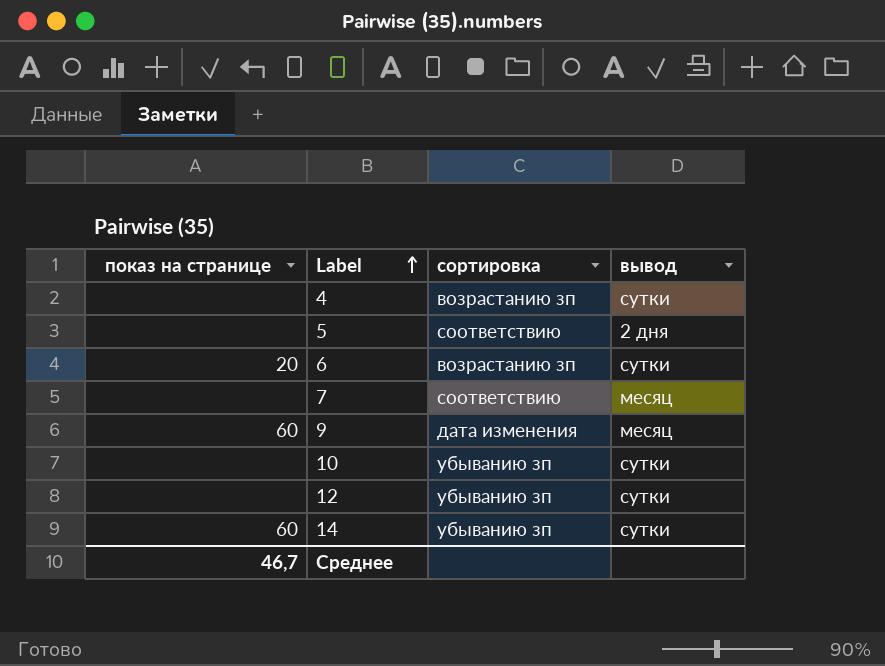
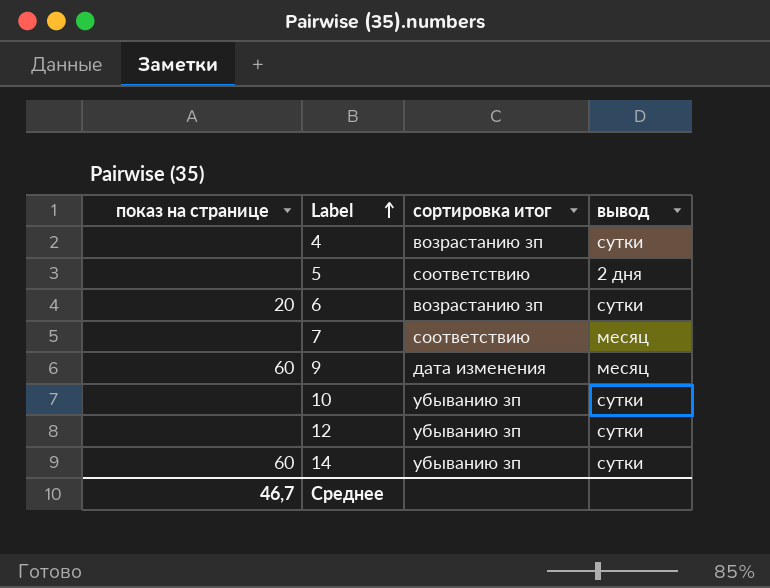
column name: сортировка -> сортировка итог

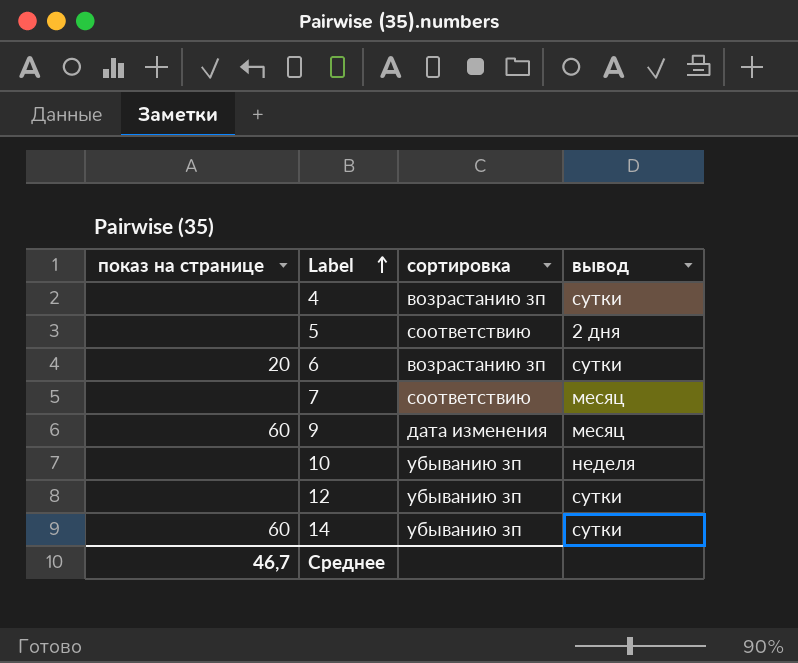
column name: сортировка итог -> сортировка
10 | вывод: сутки -> неделя

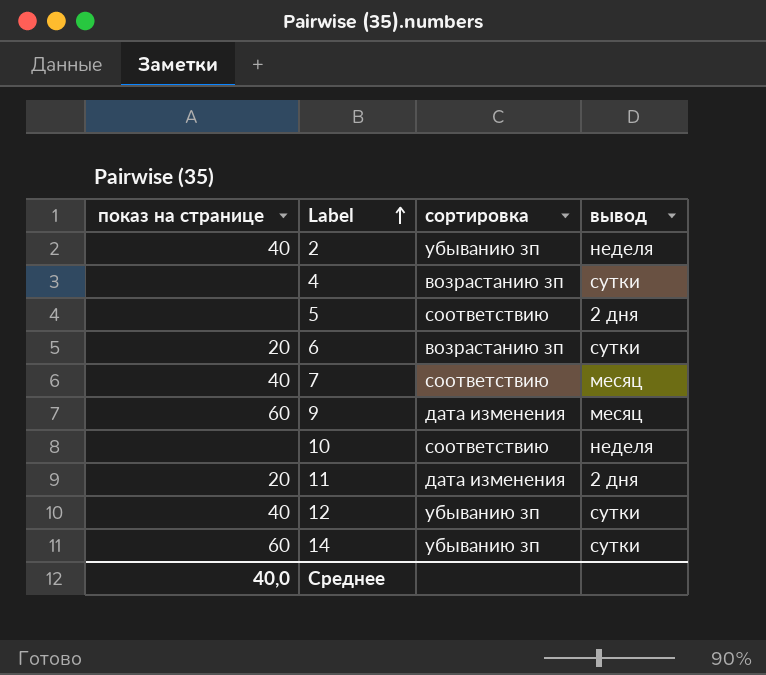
row 2: none -> 40 | убыванию зп | неделя
7 | показ на странице: none -> 40
10 | сортировка: убыванию зп -> соответствию
row 11: none -> 20 | дата изменения | 2 дня
12 | показ на странице: none -> 40
Среднее | показ на странице: 46,7 -> 40,0

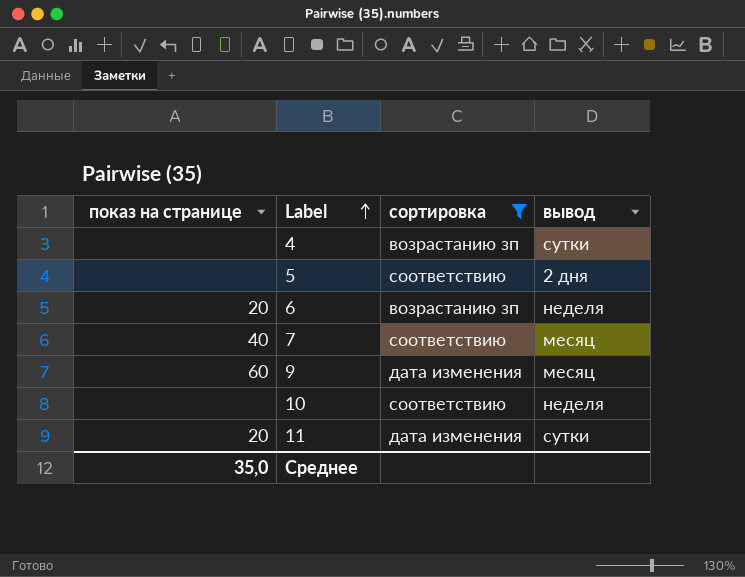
filter: none -> сортировка != убыванию зп
6 | вывод: сутки -> неделя
11 | вывод: 2 дня -> сутки
Среднее | показ на странице: 40,0 -> 35,0

